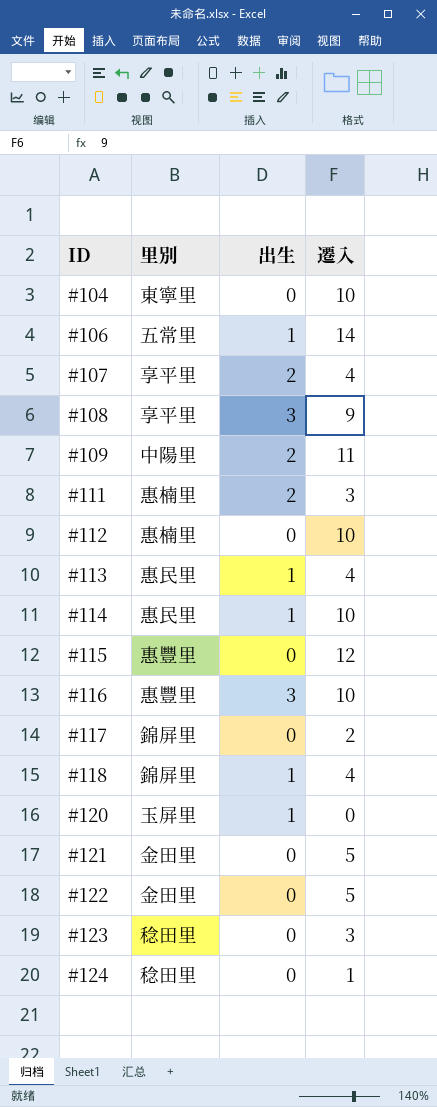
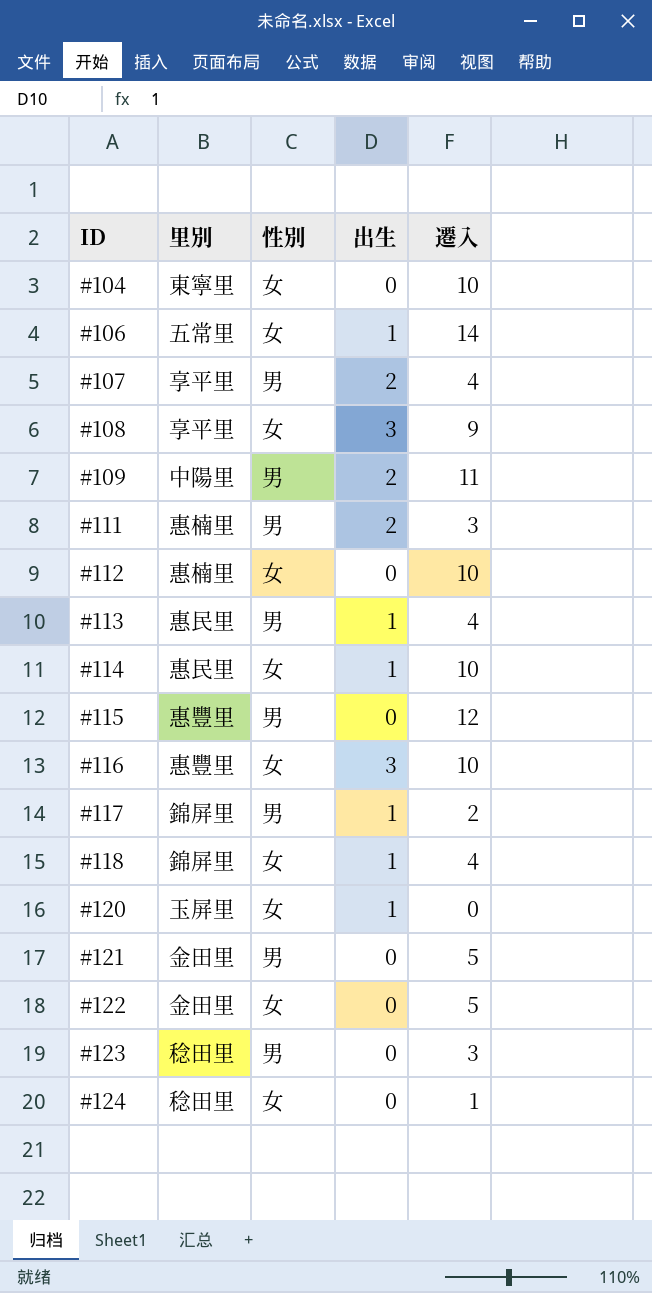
column 性別 | position: none -> 3
#117 | 出生: 0 -> 1

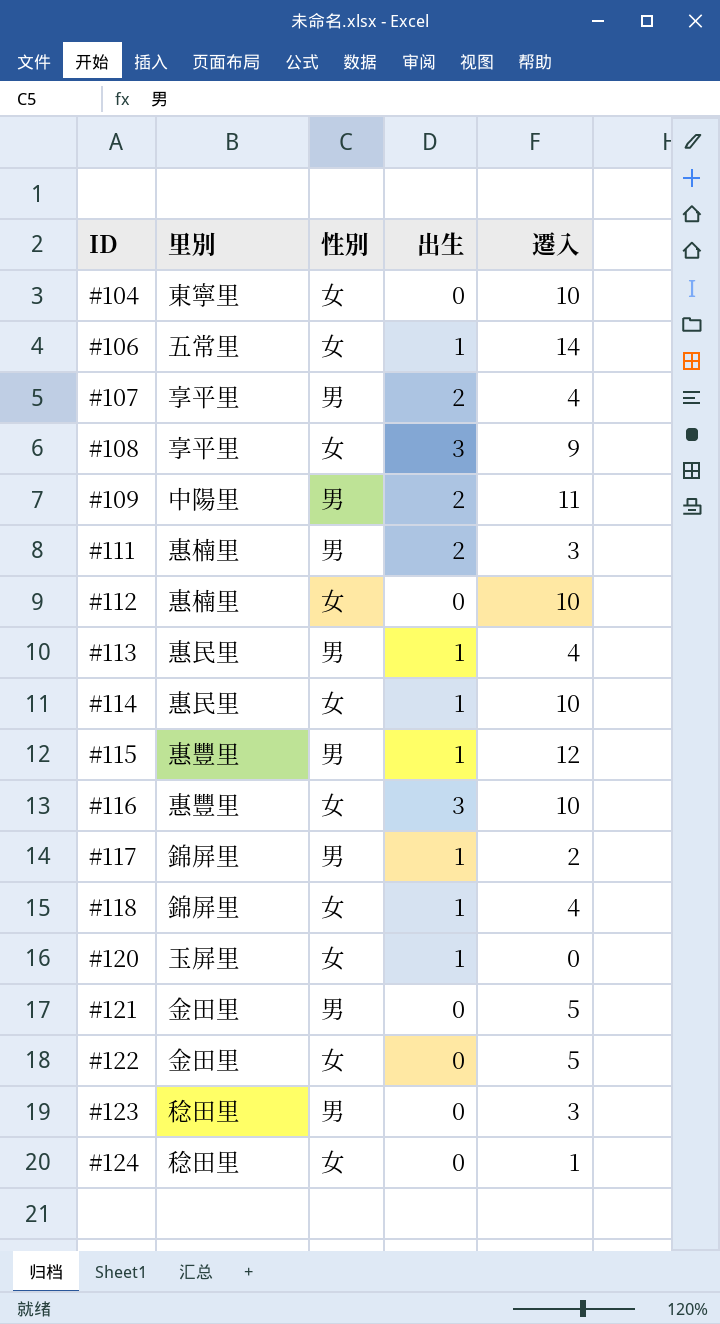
#115 | 出生: 0 -> 1

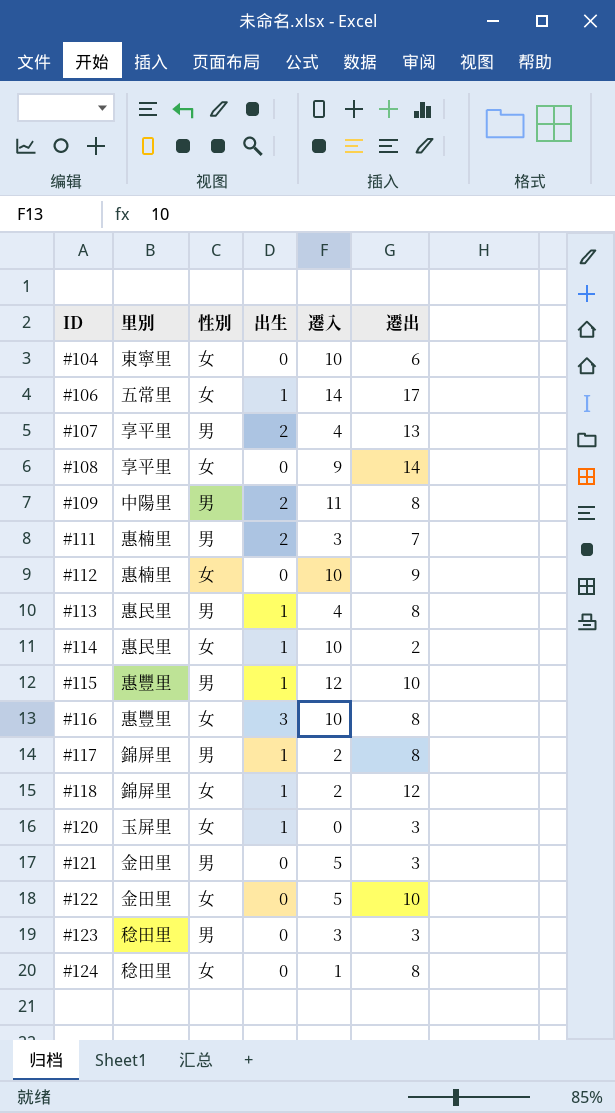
column 遷出 | position: none -> 6
#108 | 出生: 3 -> 0
#118 | 遷入: 4 -> 2

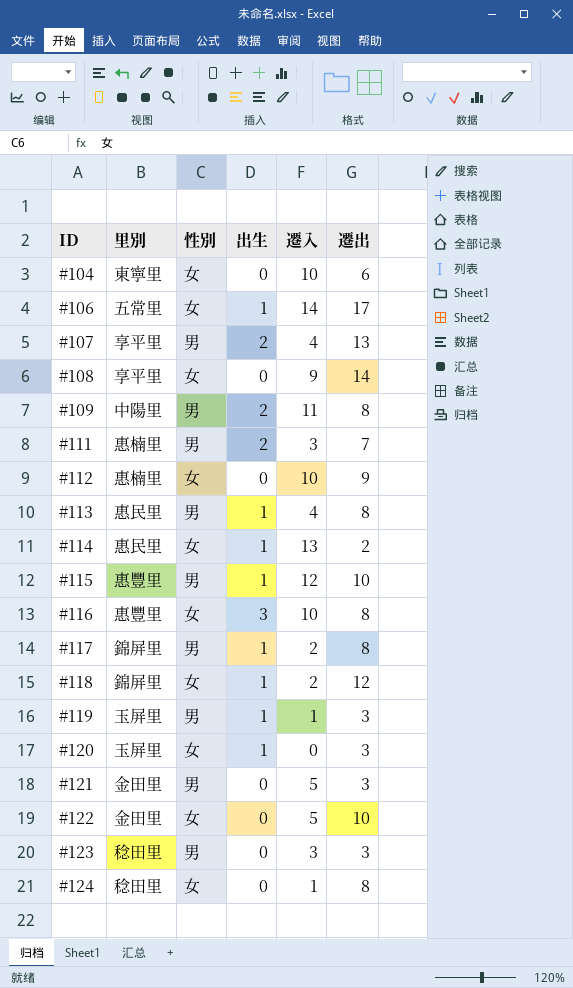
#114 | 遷入: 10 -> 13
row #119: none -> 玉屏里 | 男 | 1 | 1 | 3

